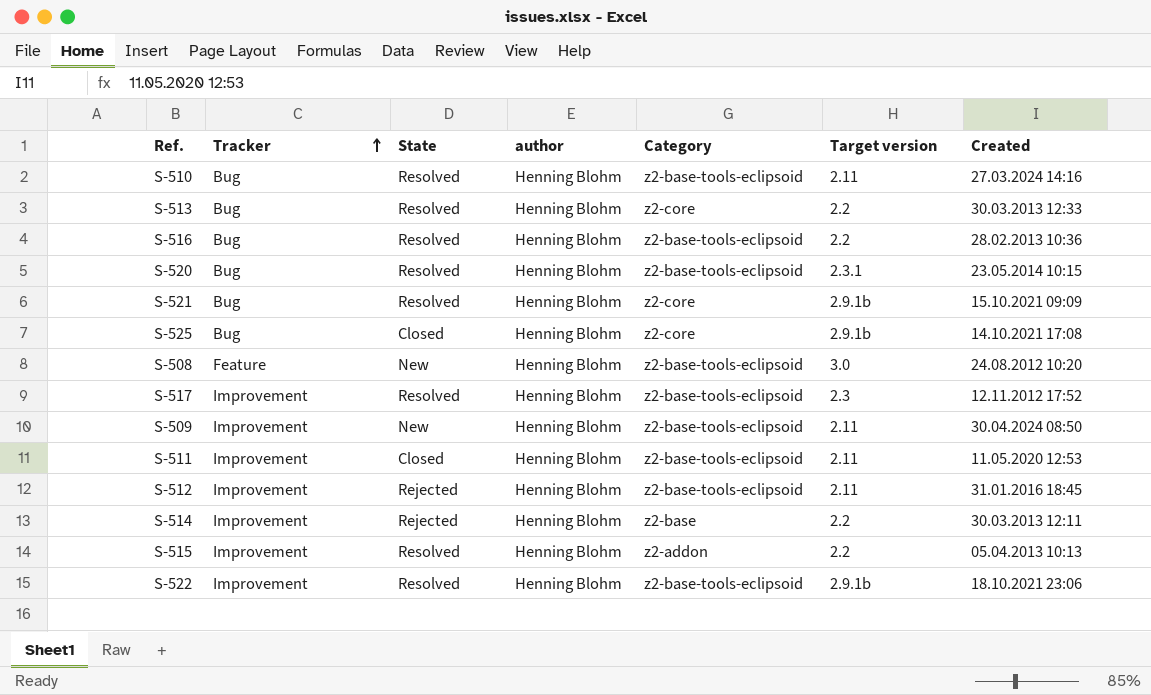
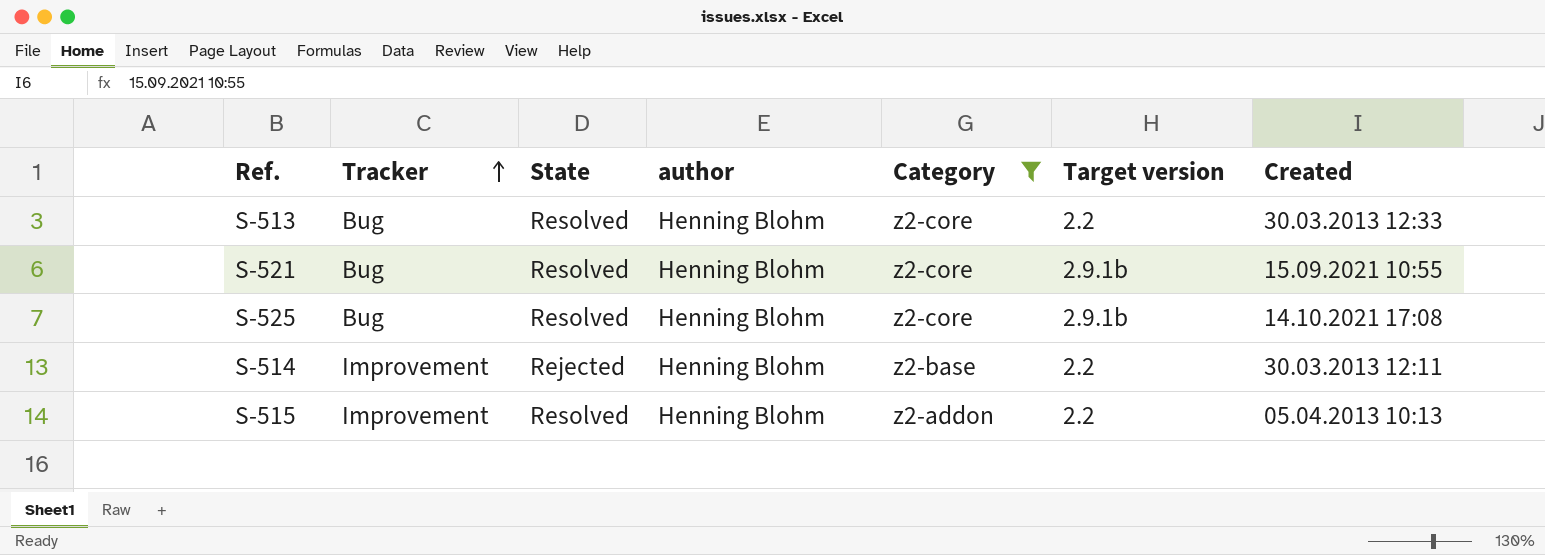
filter: none -> Category != z2-base-tools-eclipsoid
S-521 | Created: 15.10.2021 09:09 -> 15.09.2021 10:55
S-525 | State: Closed -> Resolved

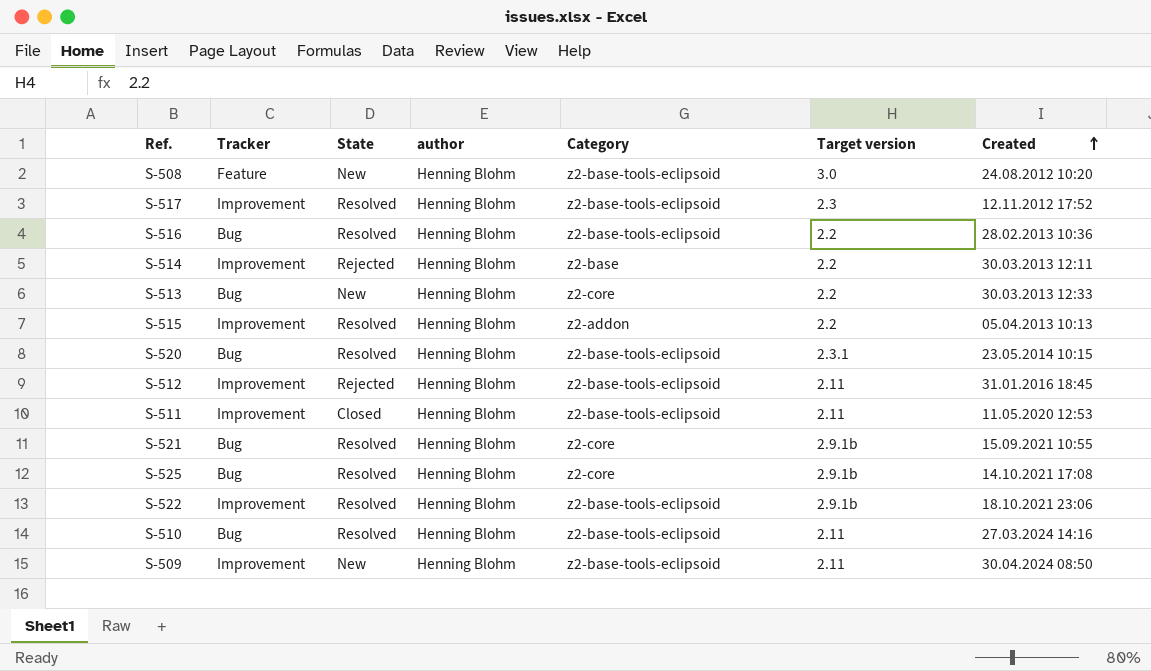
filter: Category != z2-base-tools-eclipsoid -> none
row order: Tracker ascending -> Created ascending
S-513 | State: Resolved -> New

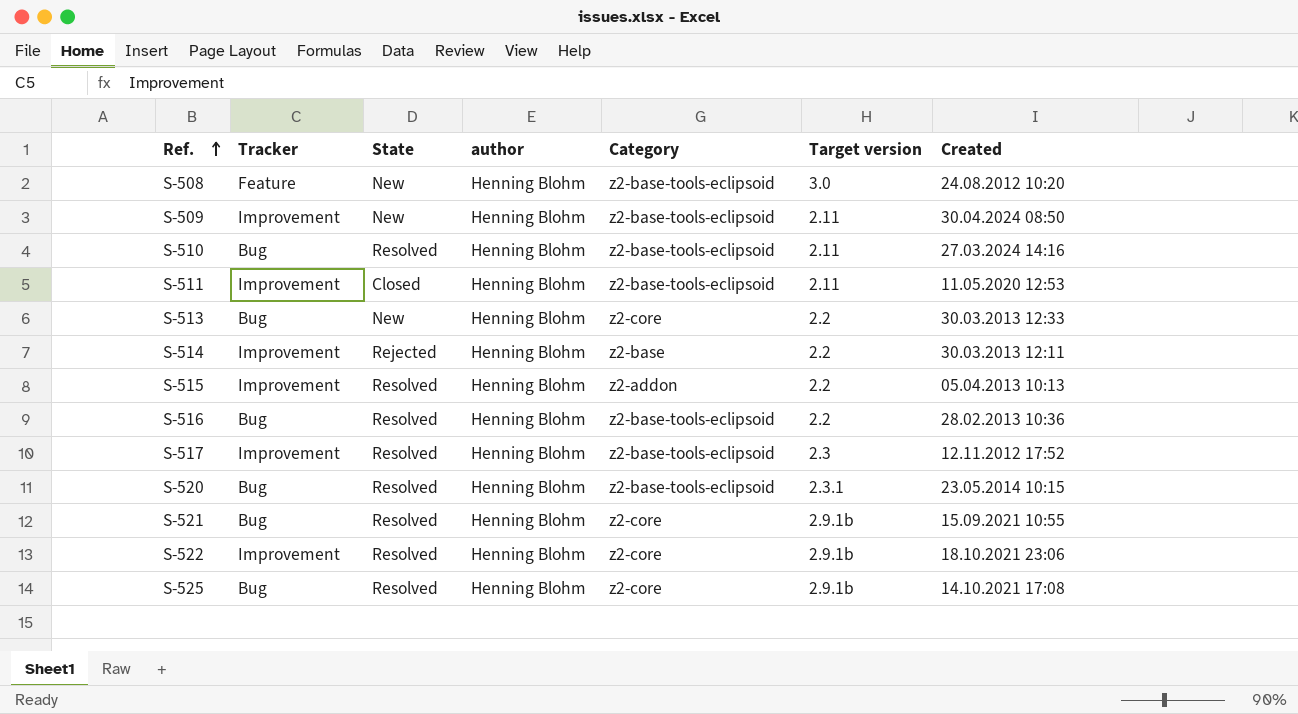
row order: Created ascending -> Ref. ascending
row S-512: Improvement | Rejected | Henning Blohm | z2-base-tools-eclipsoid | 2.11 | 31.01.2016 18:45 -> none
S-522 | Category: z2-base-tools-eclipsoid -> z2-core

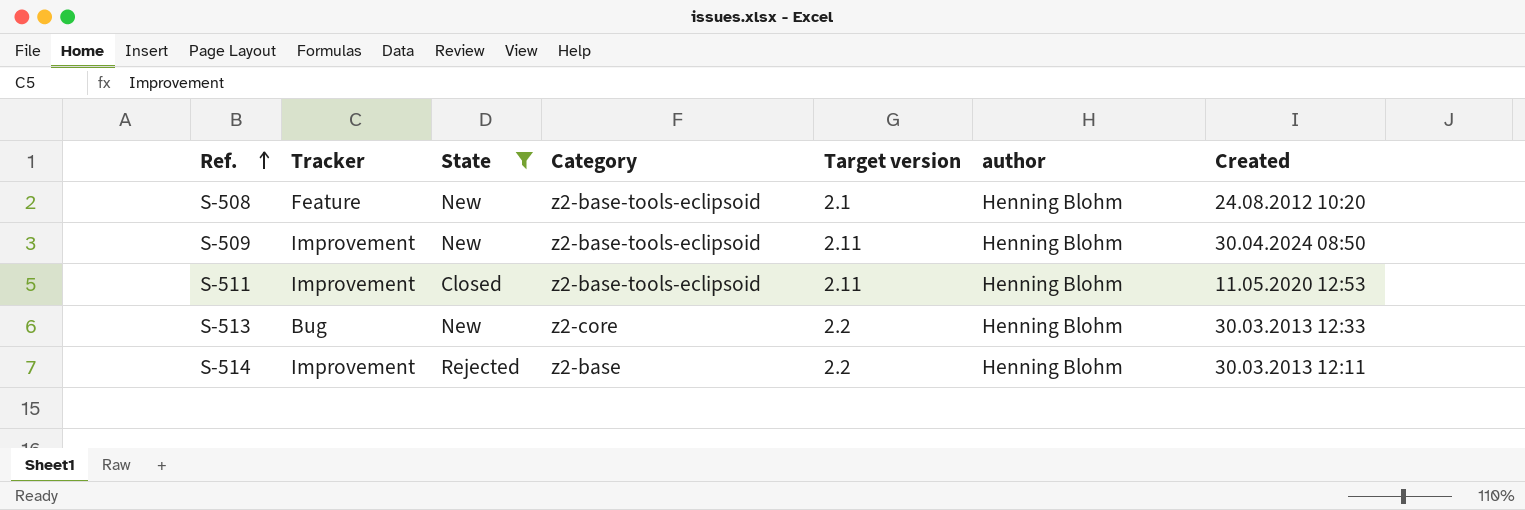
filter: none -> State != Resolved
column author | position: 4 -> 6
S-508 | Target version: 3.0 -> 2.1

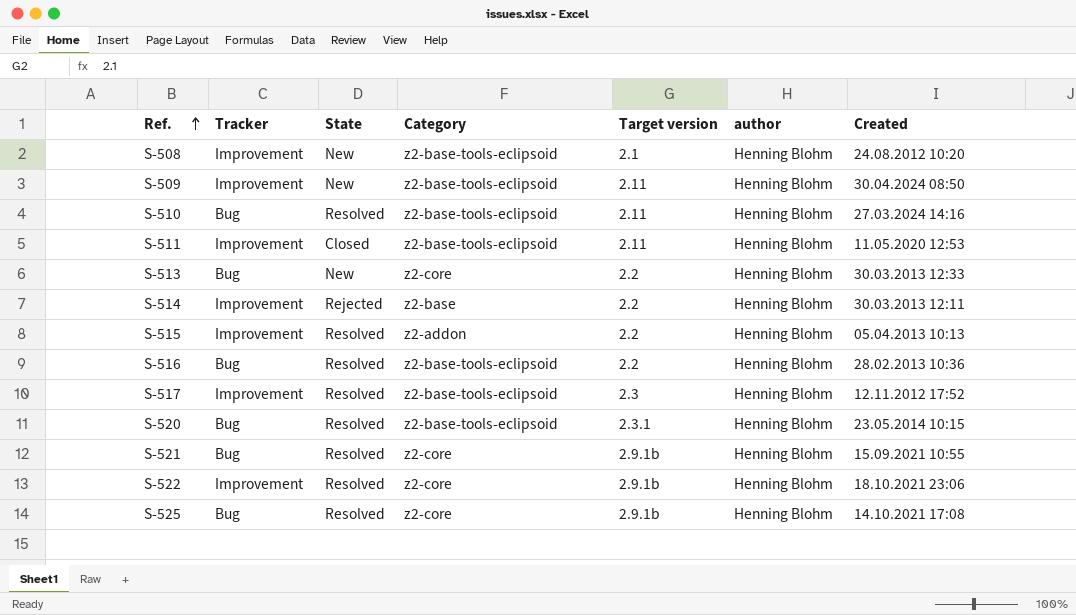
filter: State != Resolved -> none
S-508 | Tracker: Feature -> Improvement

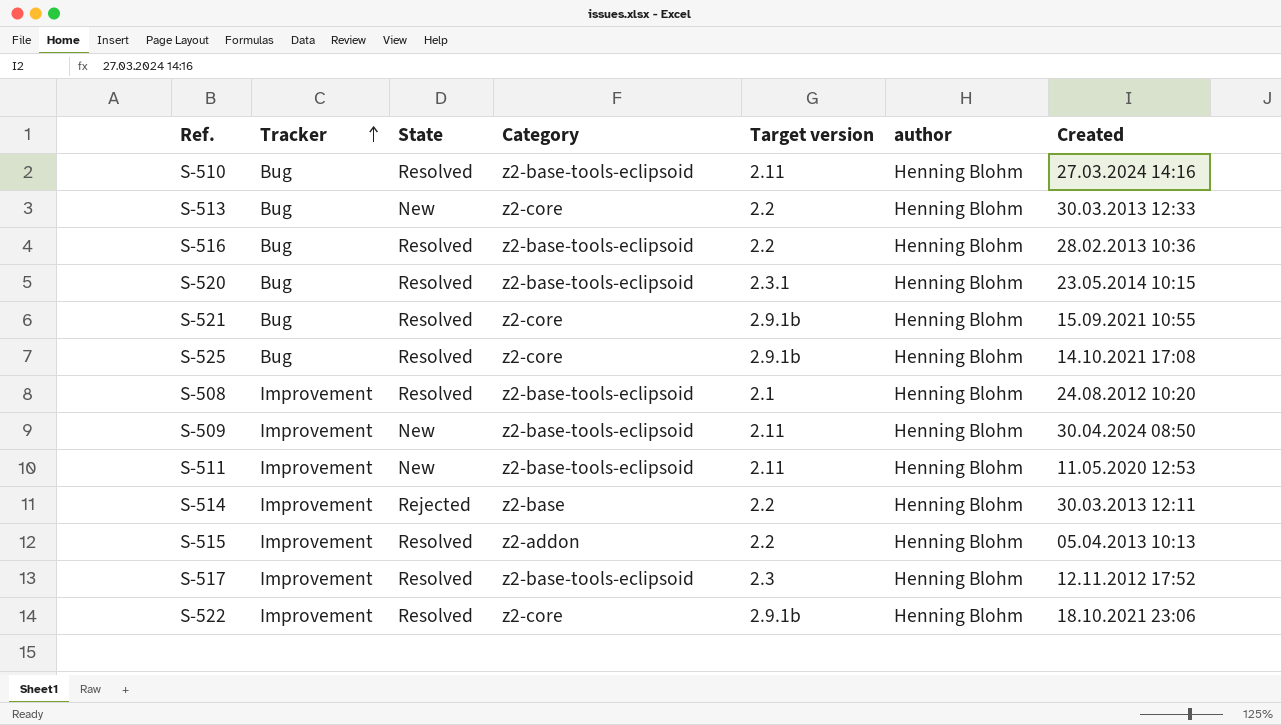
row order: Ref. ascending -> Tracker ascending
S-508 | State: New -> Resolved
S-511 | State: Closed -> New

